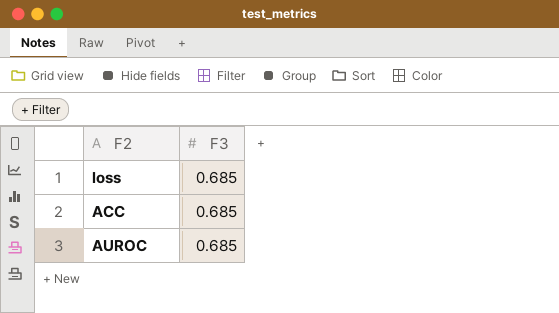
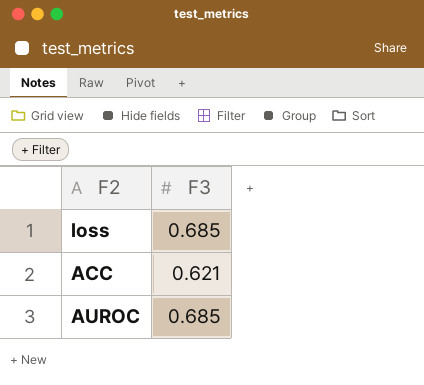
ACC | F3: 0.685 -> 0.621

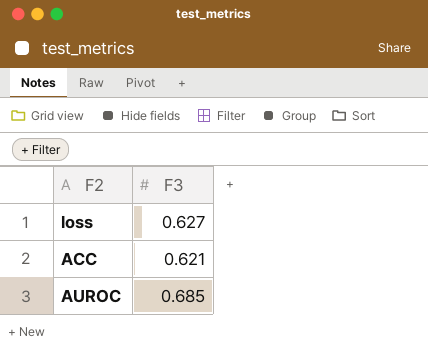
loss | F3: 0.685 -> 0.627

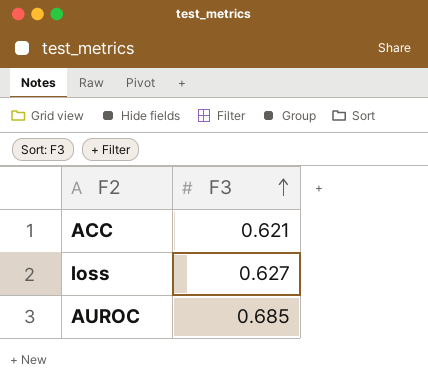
row order: none -> F3 ascending

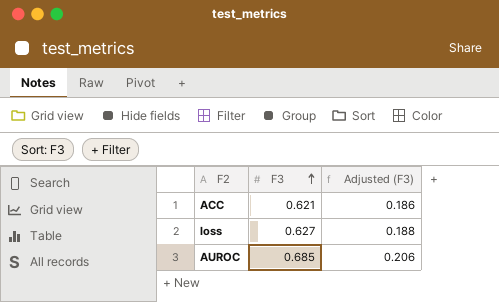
column Adjusted (F3) | formula: none -> [F3] * 0.3

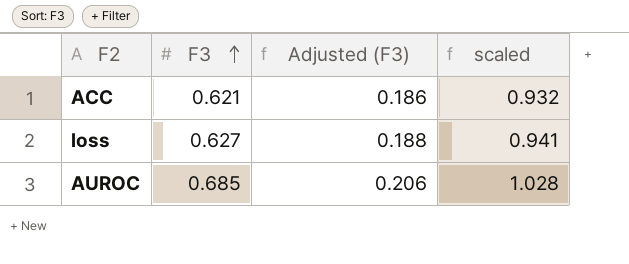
column scaled | formula: none -> [F3] * 1.5

